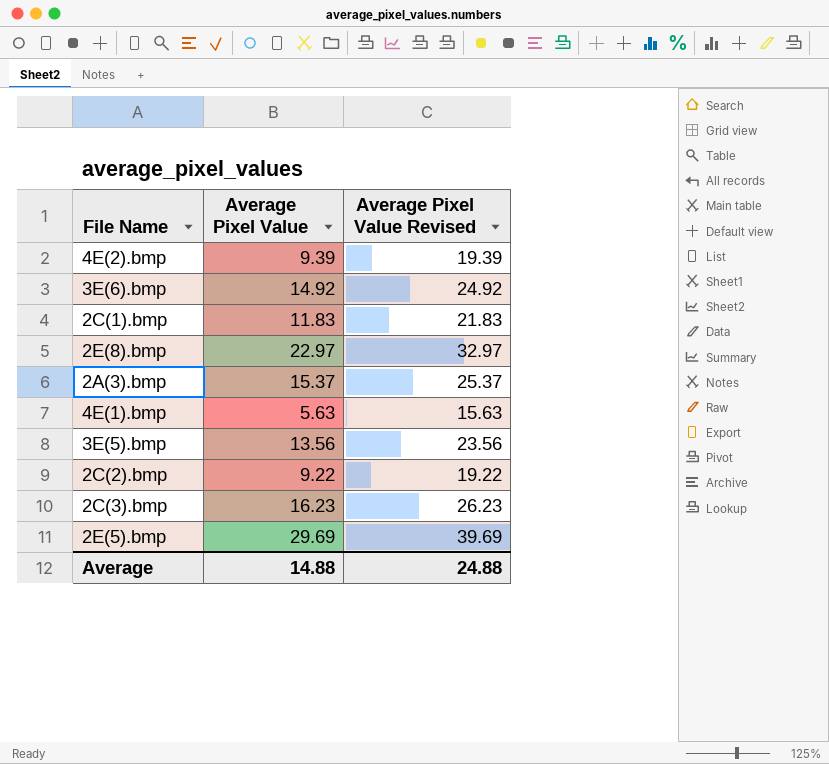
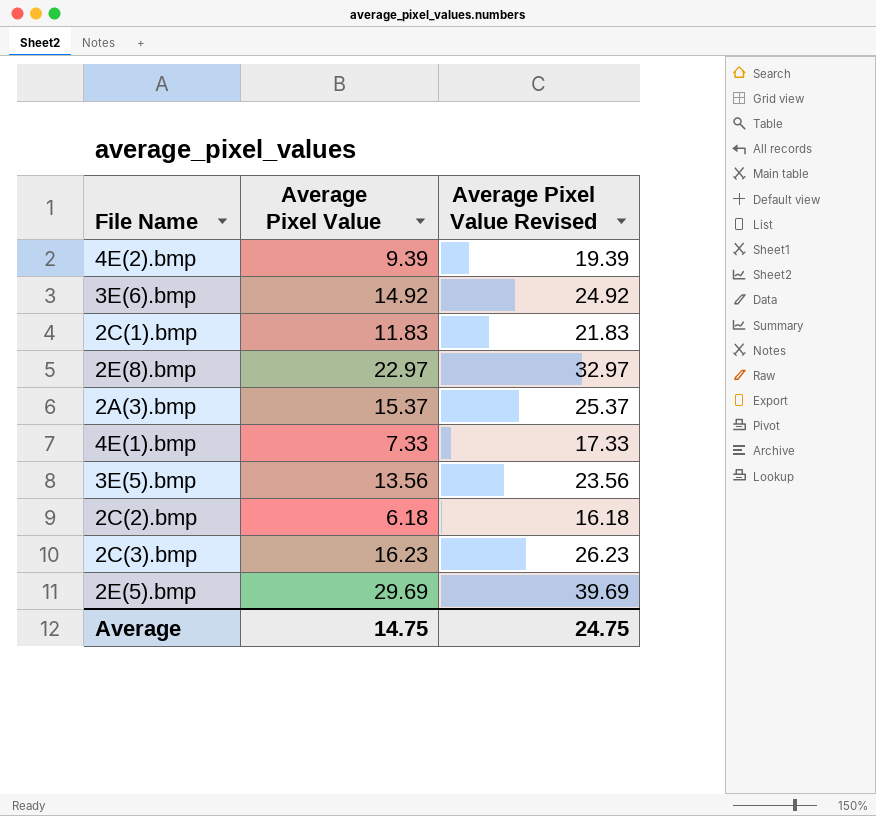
4E(1).bmp | Average Pixel Value: 5.63 -> 7.33
4E(1).bmp | Average Pixel Value Revised: 15.63 -> 17.33
2C(2).bmp | Average Pixel Value: 9.22 -> 6.18
2C(2).bmp | Average Pixel Value Revised: 19.22 -> 16.18
Average | Average Pixel Value: 14.88 -> 14.75
Average | Average Pixel Value Revised: 24.88 -> 24.75

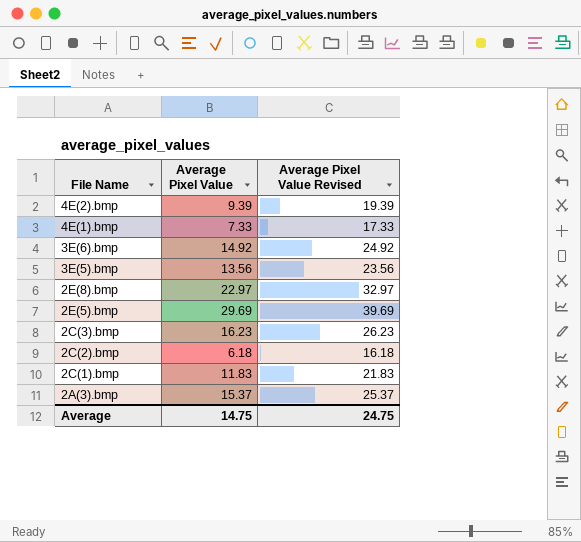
row order: none -> File Name descending

